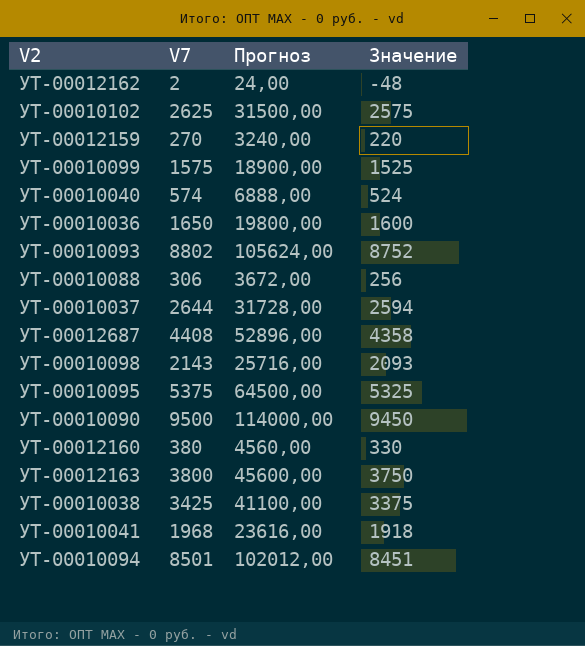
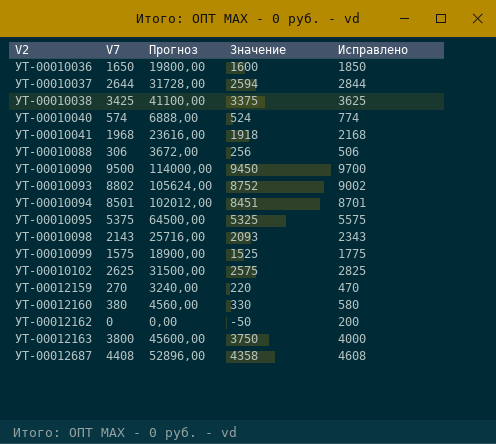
row order: none -> V2 ascending
column Исправлено | formula: none -> [V7] + 200
УТ-00012162 | V7: 2 -> 0
УТ-00012162 | Прогноз: 24,00 -> 0,00
УТ-00012162 | Значение: -48 -> -50

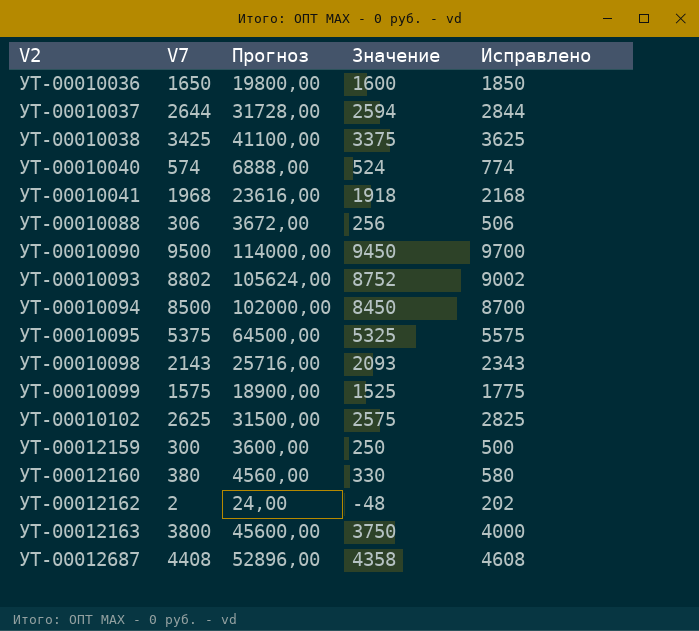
УТ-00010094 | V7: 8501 -> 8500
УТ-00010094 | Прогноз: 102012,00 -> 102000,00
УТ-00010094 | Значение: 8451 -> 8450
УТ-00010094 | Исправлено: 8701 -> 8700
УТ-00012159 | V7: 270 -> 300
УТ-00012159 | Прогноз: 3240,00 -> 3600,00
УТ-00012159 | Значение: 220 -> 250
УТ-00012159 | Исправлено: 470 -> 500
УТ-00012162 | V7: 0 -> 2
УТ-00012162 | Прогноз: 0,00 -> 24,00
УТ-00012162 | Значение: -50 -> -48
УТ-00012162 | Исправлено: 200 -> 202

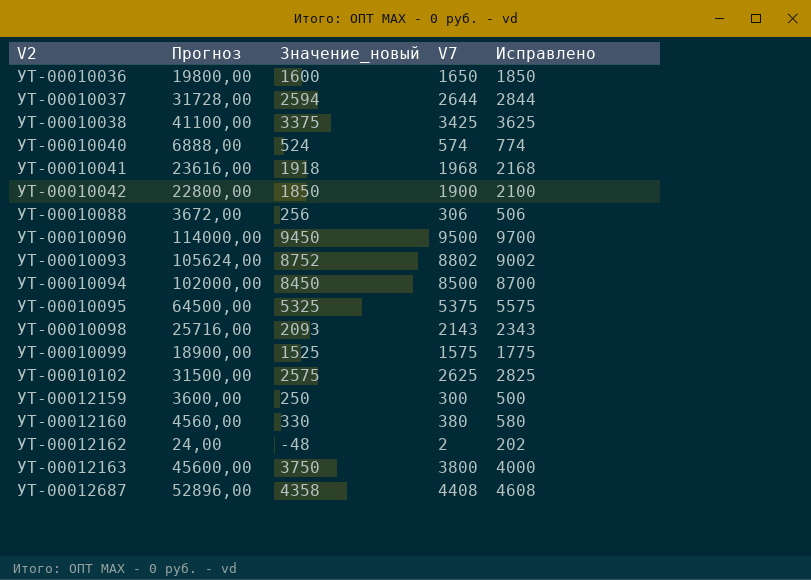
column name: Значение -> Значение_новый
column V7 | position: 2 -> 4
row УТ-00010042: none -> 22800,00 | 1850 | 1900 | 2100

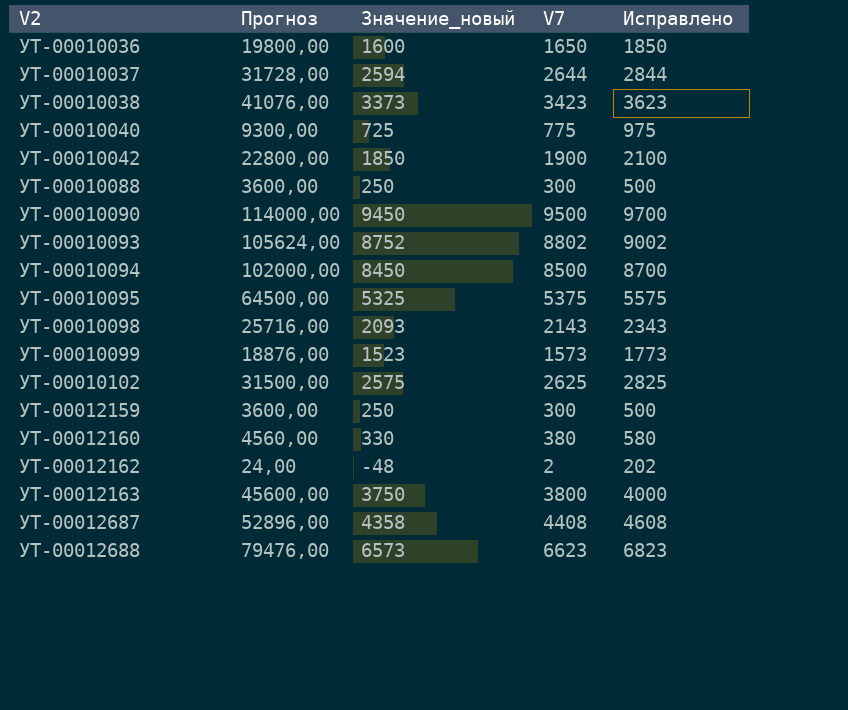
row УТ-00010041: 23616,00 | 1918 | 1968 | 2168 -> none
УТ-00010038 | Прогноз: 41100,00 -> 41076,00
УТ-00010038 | Значение_новый: 3375 -> 3373
УТ-00010038 | V7: 3425 -> 3423
УТ-00010038 | Исправлено: 3625 -> 3623
УТ-00010040 | Прогноз: 6888,00 -> 9300,00
УТ-00010040 | Значение_новый: 524 -> 725
УТ-00010040 | V7: 574 -> 775
УТ-00010040 | Исправлено: 774 -> 975
УТ-00010088 | Прогноз: 3672,00 -> 3600,00
УТ-00010088 | Значение_новый: 256 -> 250
УТ-00010088 | V7: 306 -> 300
УТ-00010088 | Исправлено: 506 -> 500
УТ-00010099 | Прогноз: 18900,00 -> 18876,00
УТ-00010099 | Значение_новый: 1525 -> 1523
УТ-00010099 | V7: 1575 -> 1573
УТ-00010099 | Исправлено: 1775 -> 1773
row УТ-00012688: none -> 79476,00 | 6573 | 6623 | 6823

